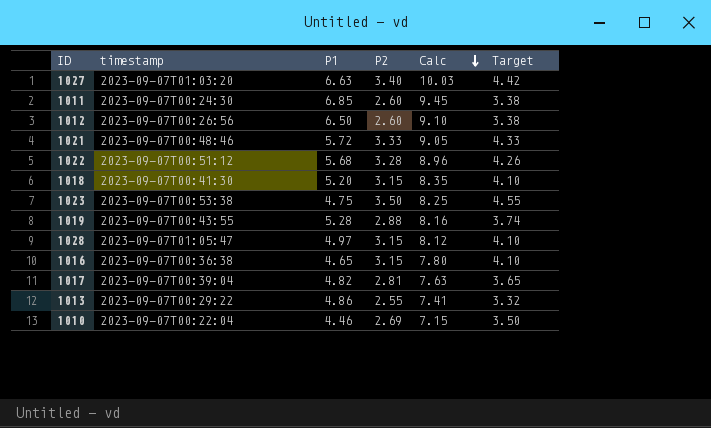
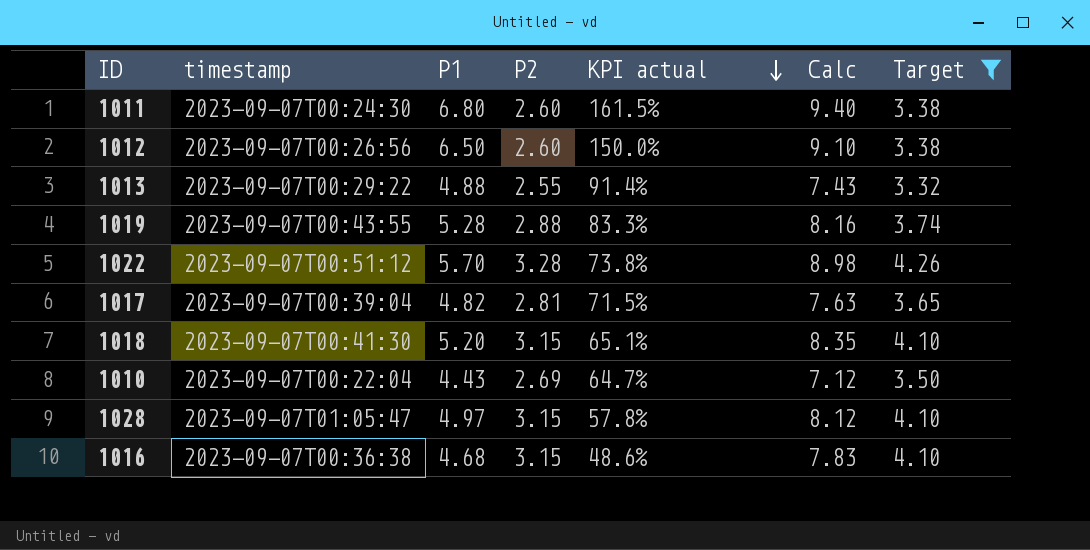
filter: none -> Target <= 4.26
row order: Calc descending -> KPI actual descending
column KPI actual | formula: none -> ([P1] - [P2]) / [P2]
1011 | P1: 6.85 -> 6.80
1011 | Calc: 9.45 -> 9.40
1013 | P1: 4.86 -> 4.88
1013 | Calc: 7.41 -> 7.43
1022 | P1: 5.68 -> 5.70
1022 | Calc: 8.96 -> 8.98
1010 | P1: 4.46 -> 4.43
1010 | Calc: 7.15 -> 7.12
1016 | P1: 4.65 -> 4.68
1016 | Calc: 7.80 -> 7.83

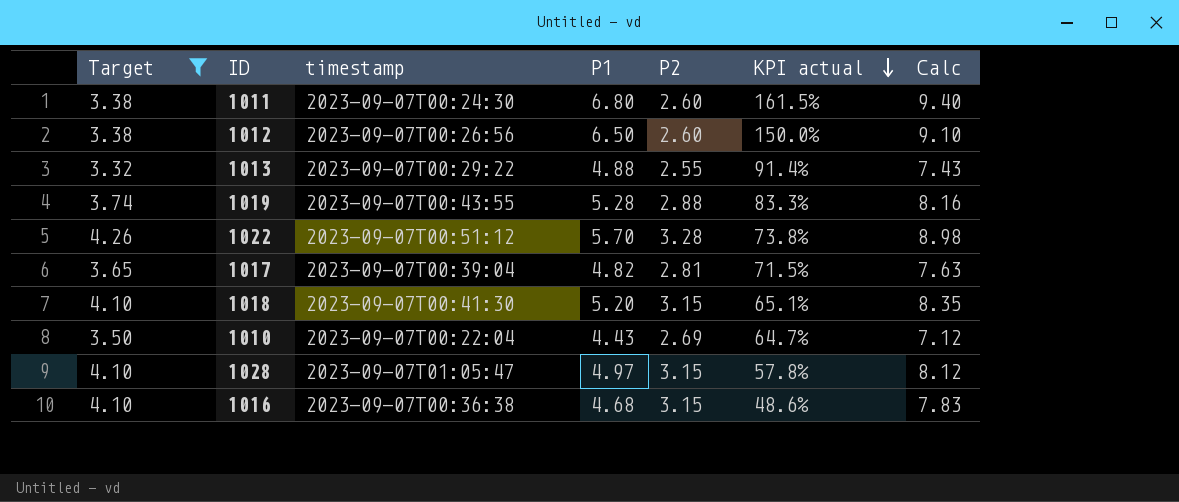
column Target | position: 7 -> 1

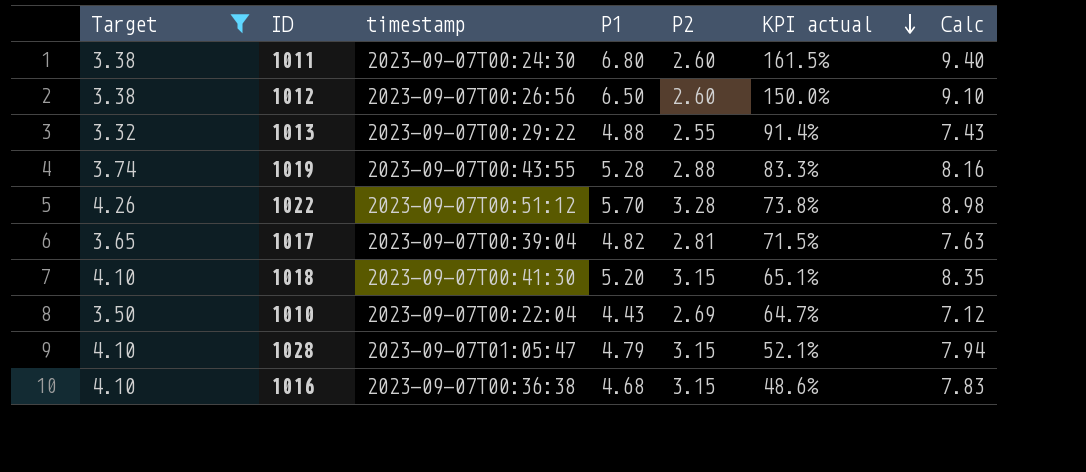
1028 | P1: 4.97 -> 4.79
1028 | KPI actual: 57.8% -> 52.1%
1028 | Calc: 8.12 -> 7.94

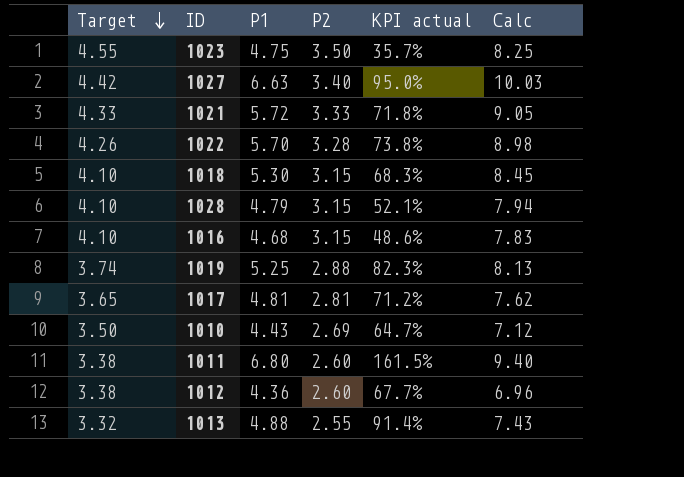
filter: Target <= 4.26 -> none
row order: KPI actual descending -> Target descending
column timestamp | position: 3 -> none
1018 | P1: 5.20 -> 5.30
1018 | KPI actual: 65.1% -> 68.3%
1018 | Calc: 8.35 -> 8.45
1019 | P1: 5.28 -> 5.25
1019 | KPI actual: 83.3% -> 82.3%
1019 | Calc: 8.16 -> 8.13
1017 | P1: 4.82 -> 4.81
1017 | KPI actual: 71.5% -> 71.2%
1017 | Calc: 7.63 -> 7.62
1012 | P1: 6.50 -> 4.36
1012 | KPI actual: 150.0% -> 67.7%
1012 | Calc: 9.10 -> 6.96

